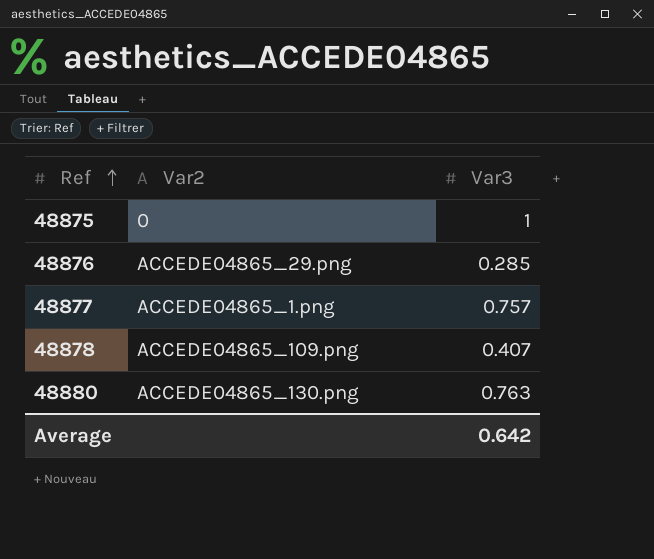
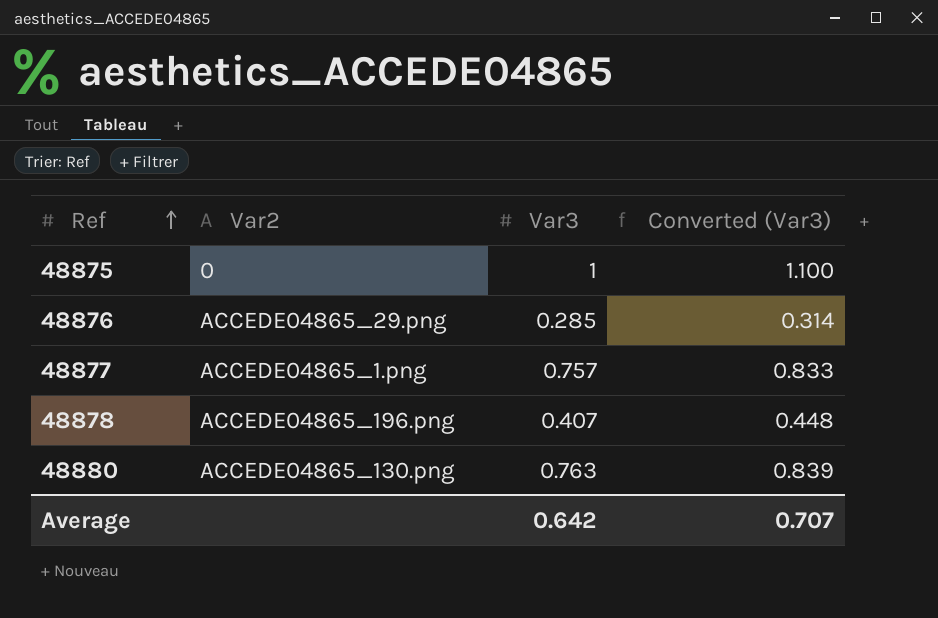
column Converted (Var3) | formula: none -> [Var3] * 1.1
48878 | Var2: ACCEDE04865_109.png -> ACCEDE04865_196.png

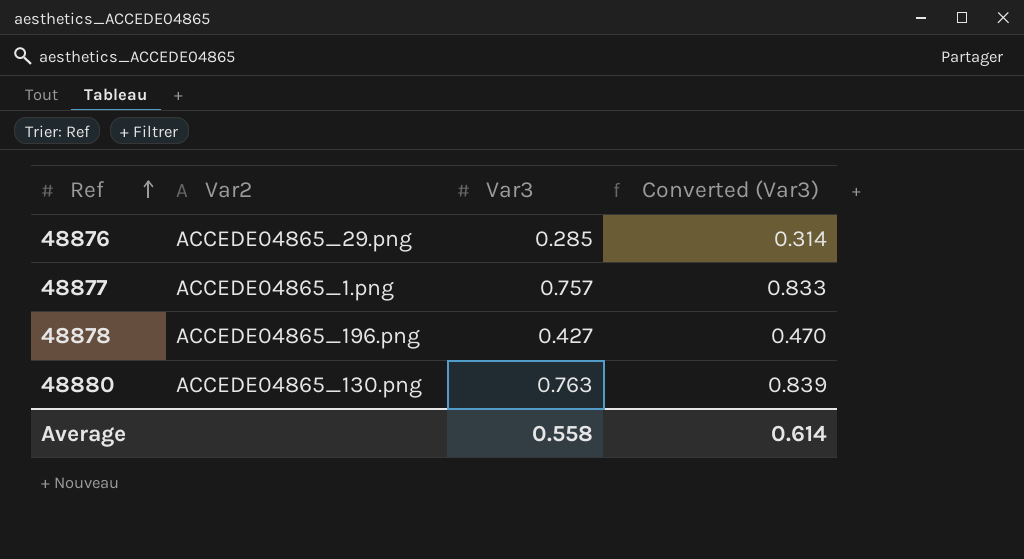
row 48875: 0 | 1 | 1.100 -> none
48878 | Var3: 0.407 -> 0.427
48878 | Converted (Var3): 0.448 -> 0.470
Average | Var3: 0.642 -> 0.558
Average | Converted (Var3): 0.707 -> 0.614

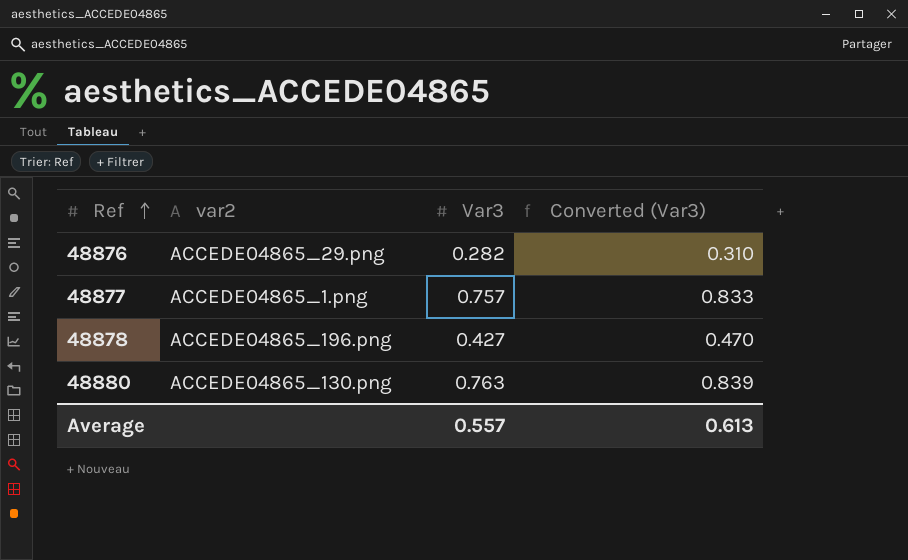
column name: Var2 -> var2
48876 | Var3: 0.285 -> 0.282
48876 | Converted (Var3): 0.314 -> 0.310
Average | Var3: 0.558 -> 0.557
Average | Converted (Var3): 0.614 -> 0.613

